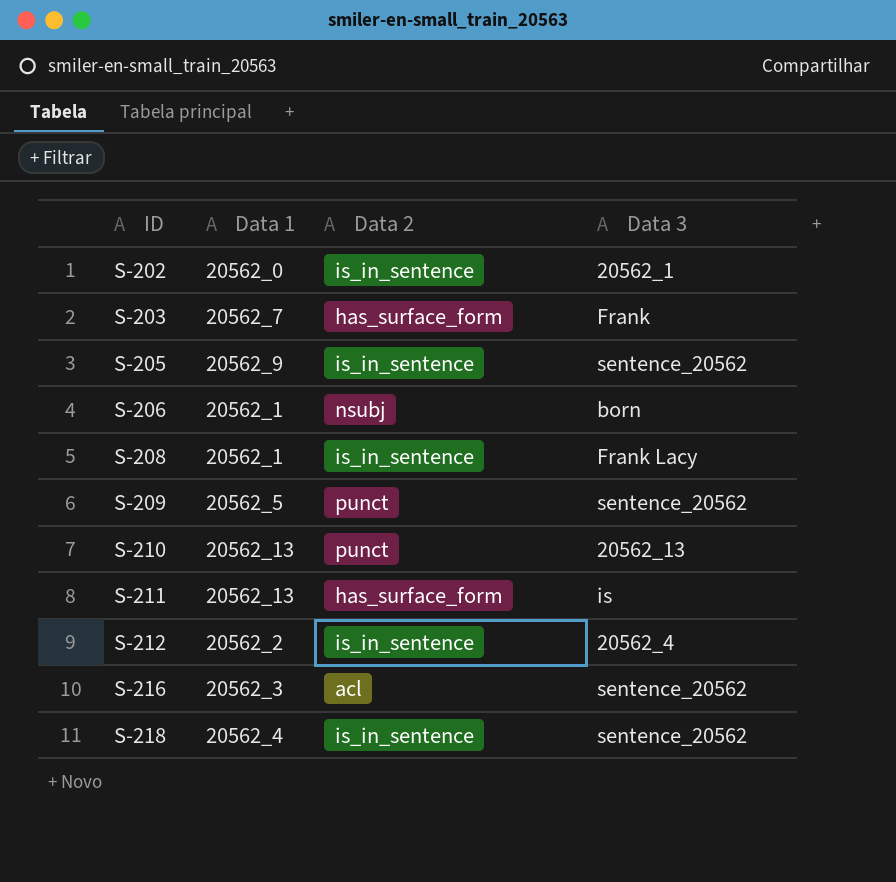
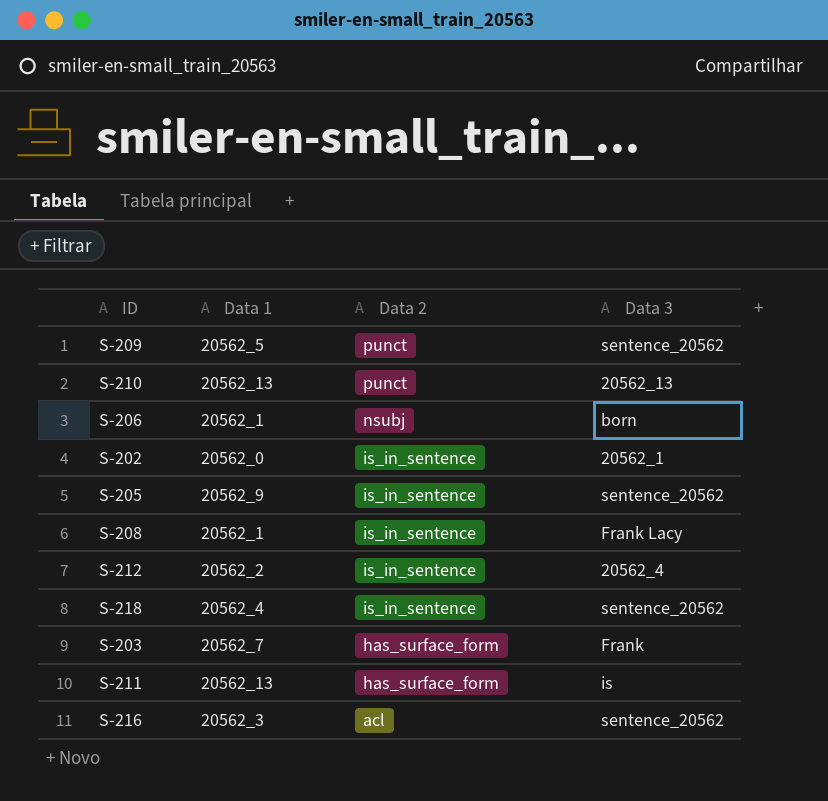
row order: ID ascending -> Data 2 descending

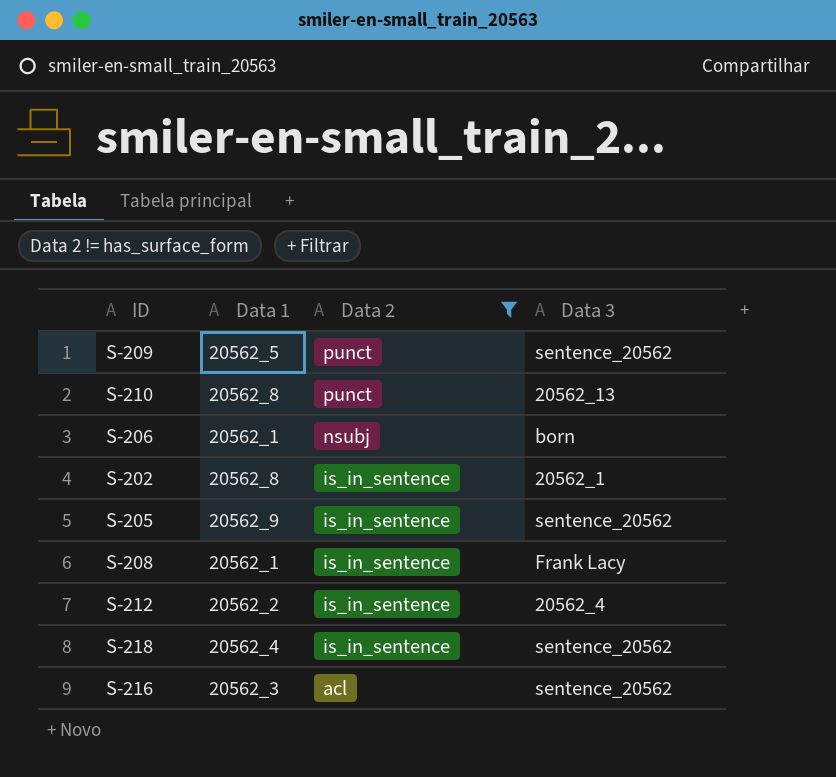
filter: none -> Data 2 != has_surface_form
S-210 | Data 1: 20562_13 -> 20562_8
S-202 | Data 1: 20562_0 -> 20562_8

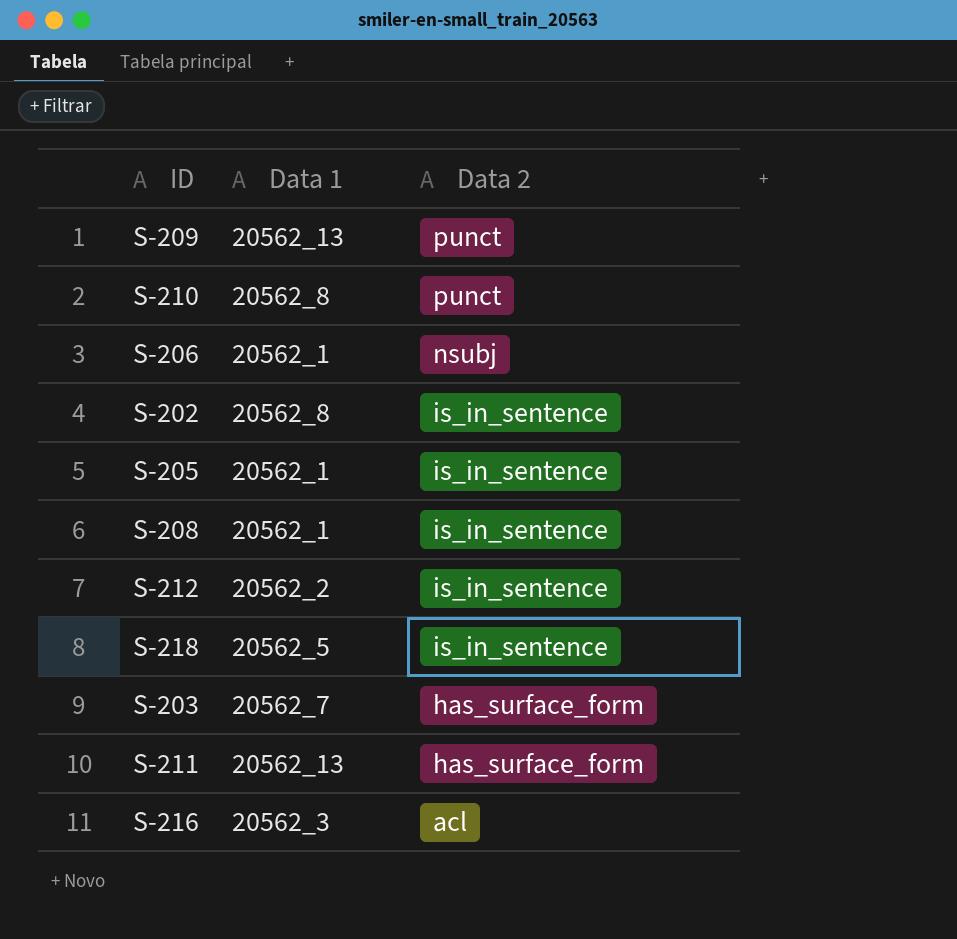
filter: Data 2 != has_surface_form -> none
column Data 3 | position: 4 -> none
S-209 | Data 1: 20562_5 -> 20562_13
S-205 | Data 1: 20562_9 -> 20562_1
S-218 | Data 1: 20562_4 -> 20562_5

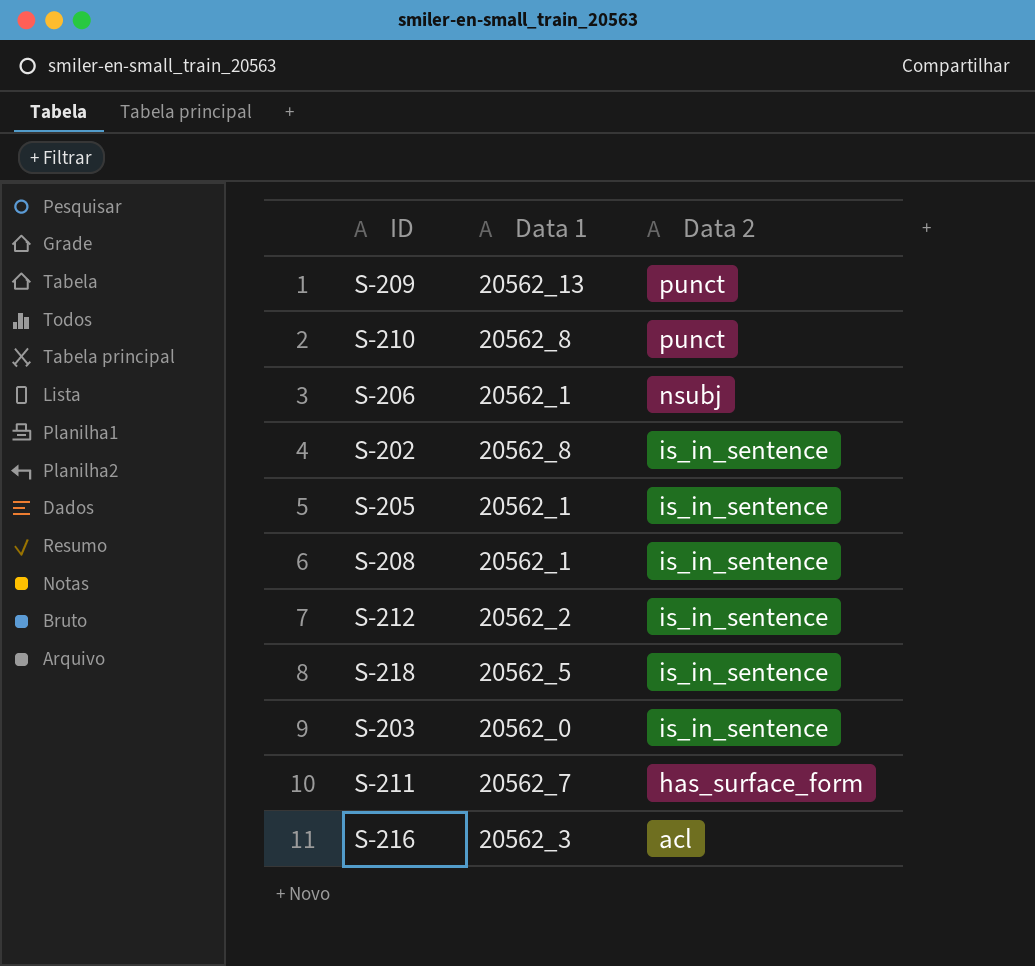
S-203 | Data 1: 20562_7 -> 20562_0
S-203 | Data 2: has_surface_form -> is_in_sentence
S-211 | Data 1: 20562_13 -> 20562_7

